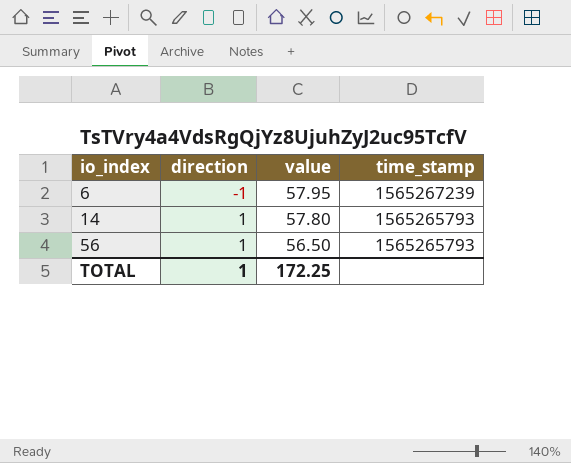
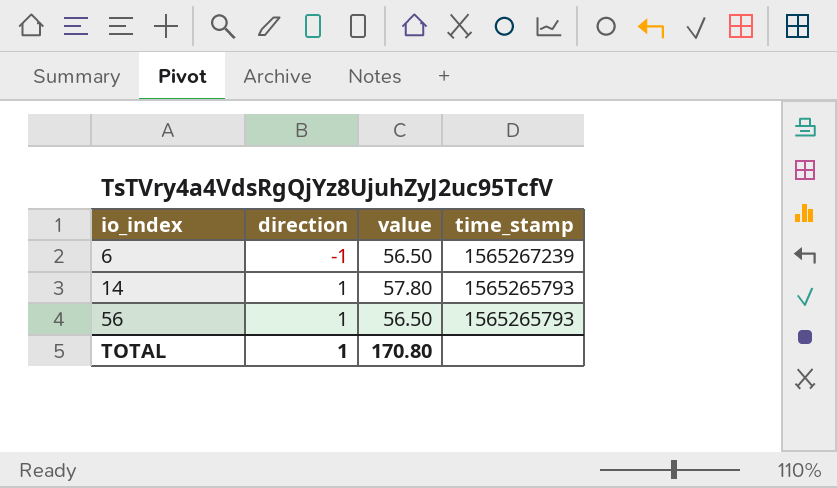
6 | value: 57.95 -> 56.50
TOTAL | value: 172.25 -> 170.80

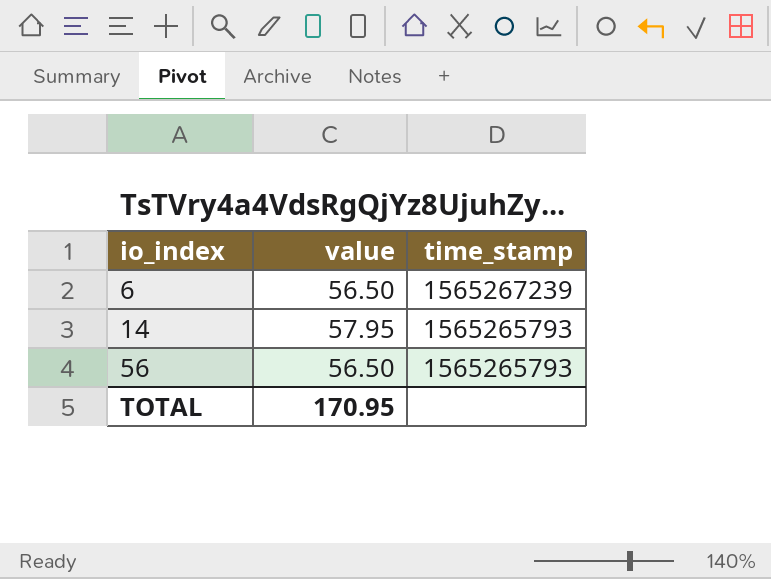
column direction | position: 2 -> none
14 | value: 57.80 -> 57.95
TOTAL | value: 170.80 -> 170.95

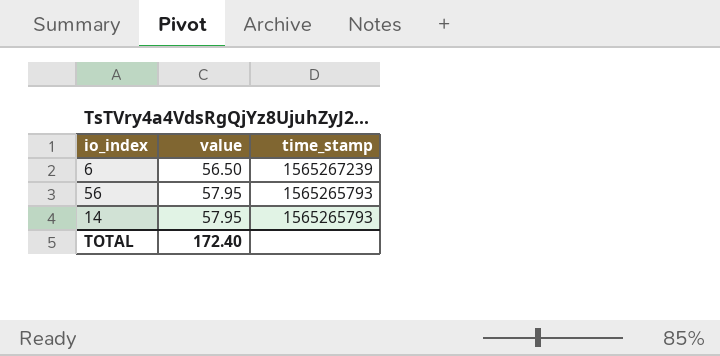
row order: io_index ascending -> value ascending
56 | value: 56.50 -> 57.95
TOTAL | value: 170.95 -> 172.40

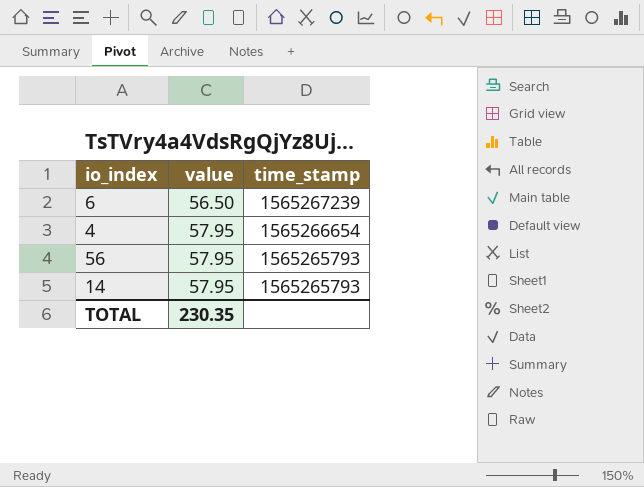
row 4: none -> 57.95 | 1565266654
TOTAL | value: 172.40 -> 230.35

